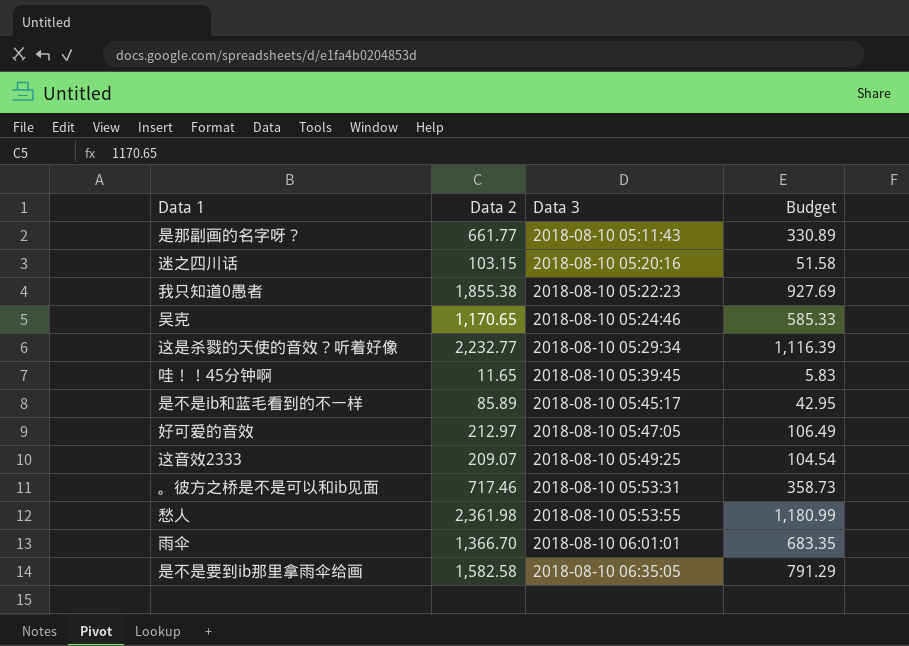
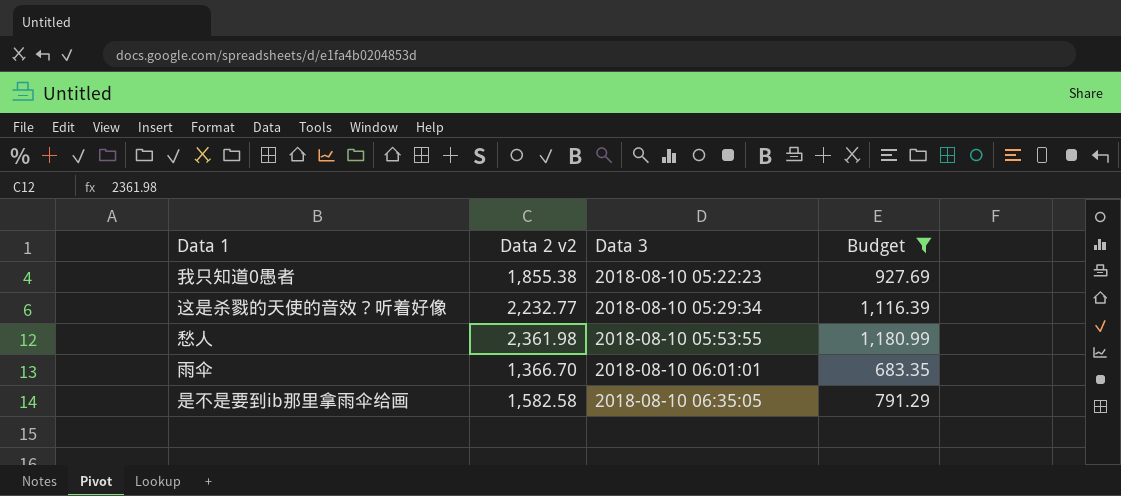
filter: none -> Budget >= 683.35
column name: Data 2 -> Data 2 v2

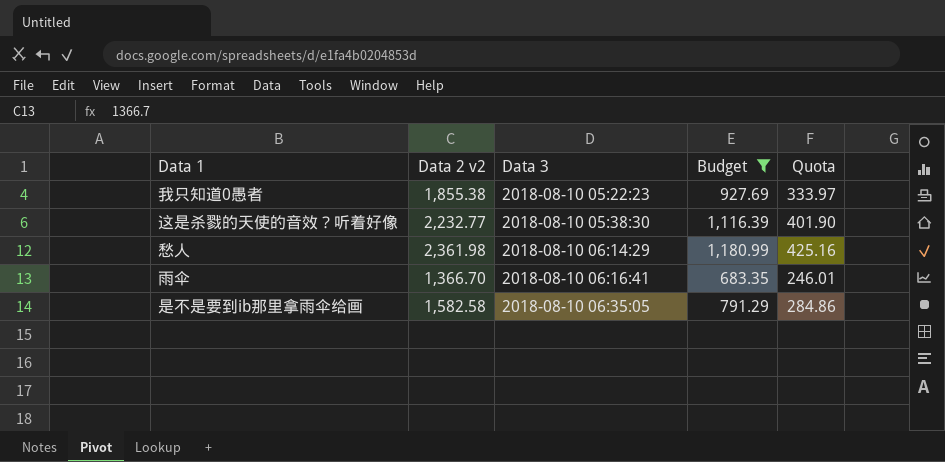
column Quota | formula: none -> [Data 2 v2] * 0.18
这是杀戮的天使的音效？听着好像 | Data 3: 2018-08-10 05:29:34 -> 2018-08-10 05:38:30
愁人 | Data 3: 2018-08-10 05:53:55 -> 2018-08-10 06:14:29
雨伞 | Data 3: 2018-08-10 06:01:01 -> 2018-08-10 06:16:41

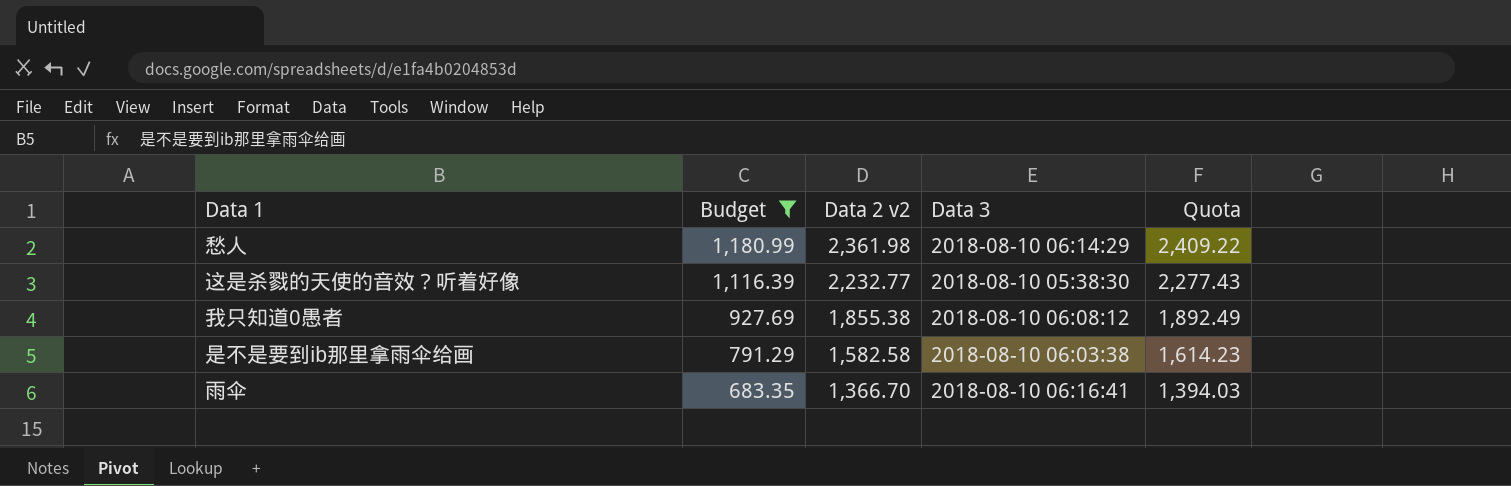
row order: Data 3 ascending -> Budget descending
column Budget | position: 4 -> 2
column Quota | formula: [Data 2 v2] * 0.18 -> [Data 2 v2] * 1.02
我只知道0愚者 | Data 3: 2018-08-10 05:22:23 -> 2018-08-10 06:08:12
是不是要到ib那里拿雨伞给画 | Data 3: 2018-08-10 06:35:05 -> 2018-08-10 06:03:38

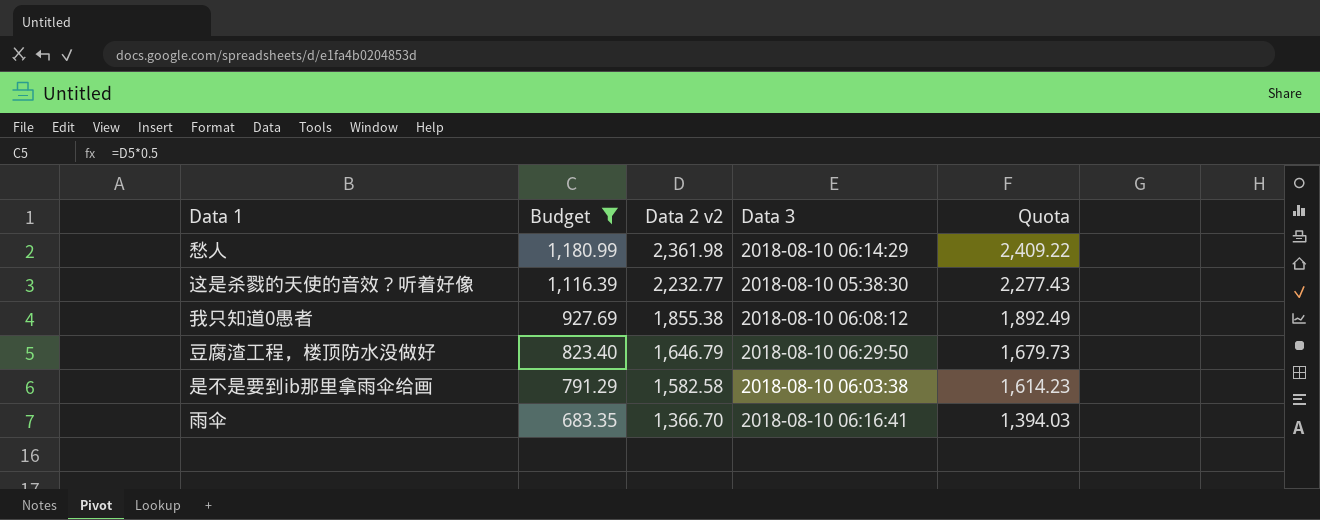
row 豆腐渣工程，楼顶防水没做好: none -> 823.40 | 1,646.79 | 2018-08-10 06:29:50 | 1,679.73

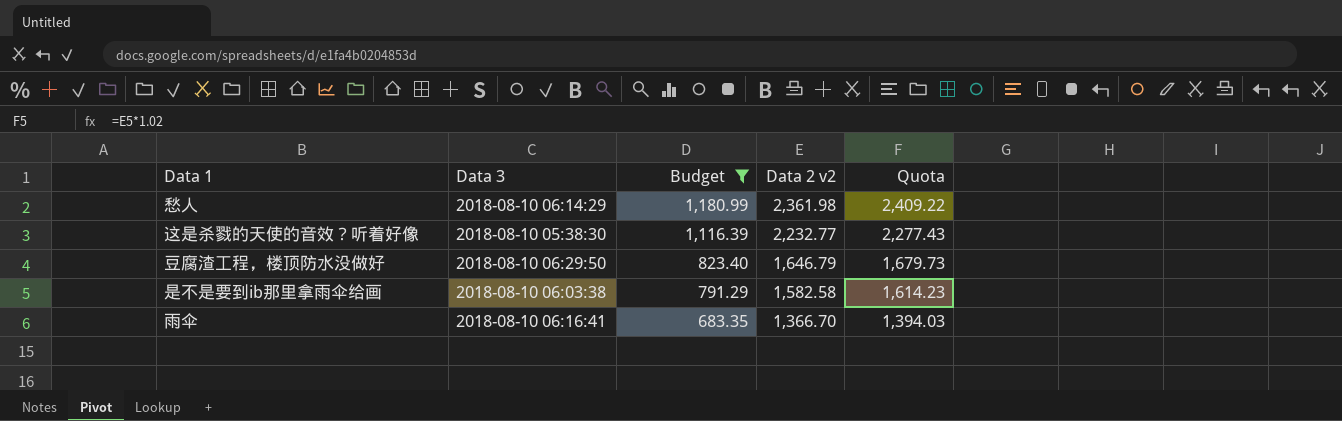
column Data 3 | position: 4 -> 2
row 我只知道0愚者: 927.69 | 1,855.38 | 2018-08-10 06:08:12 | 1,892.49 -> none

